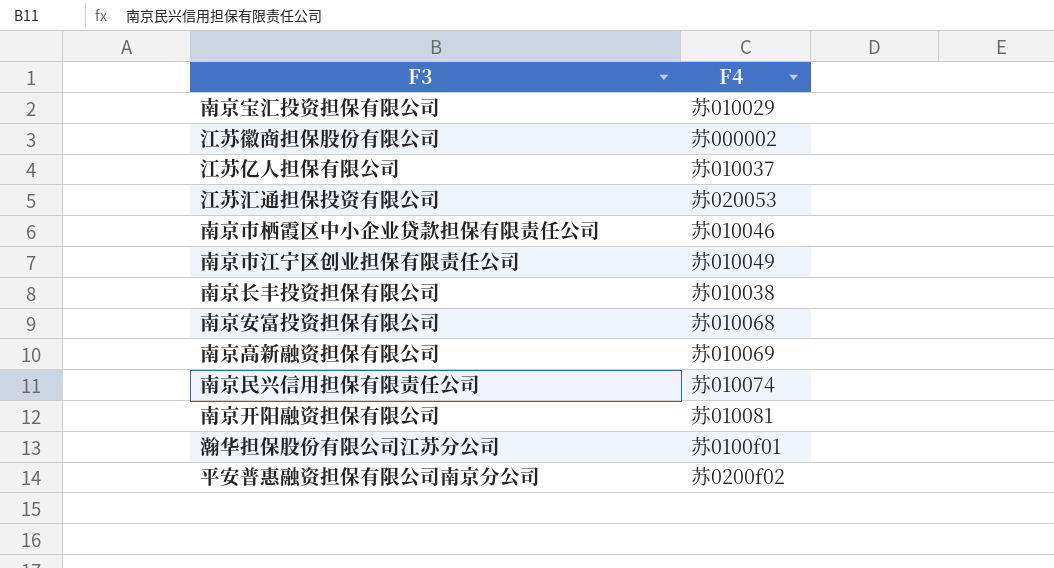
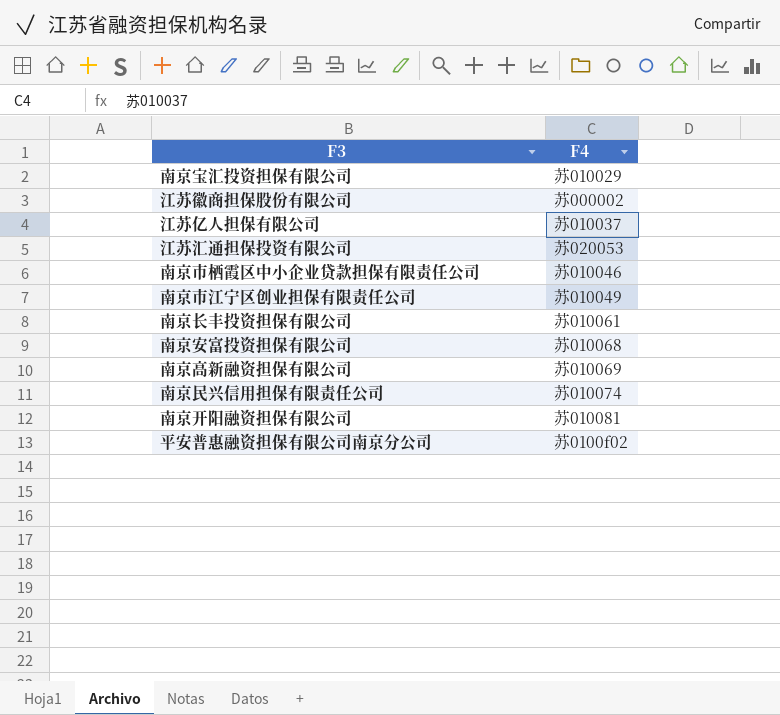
row 瀚华担保股份有限公司江苏分公司: 苏0100f01 -> none
南京长丰投资担保有限公司 | F4: 苏010038 -> 苏010061
平安普惠融资担保有限公司南京分公司 | F4: 苏0200f02 -> 苏0100f02

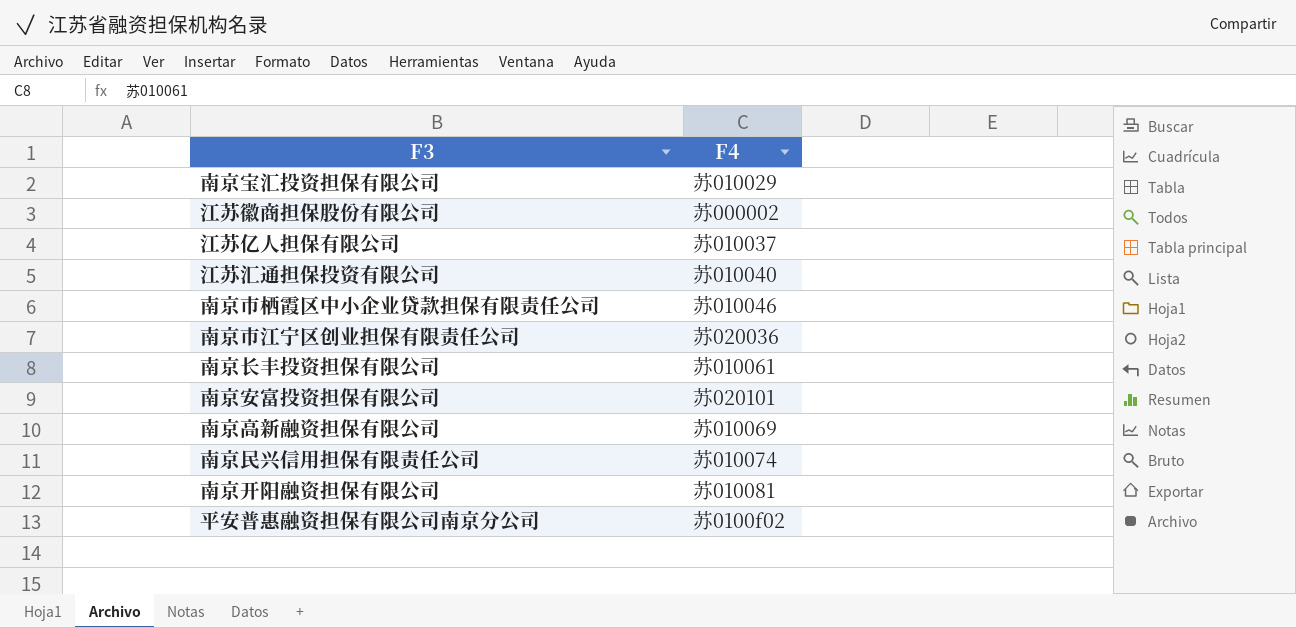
江苏汇通担保投资有限公司 | F4: 苏020053 -> 苏010040
南京市江宁区创业担保有限责任公司 | F4: 苏010049 -> 苏020036
南京安富投资担保有限公司 | F4: 苏010068 -> 苏020101

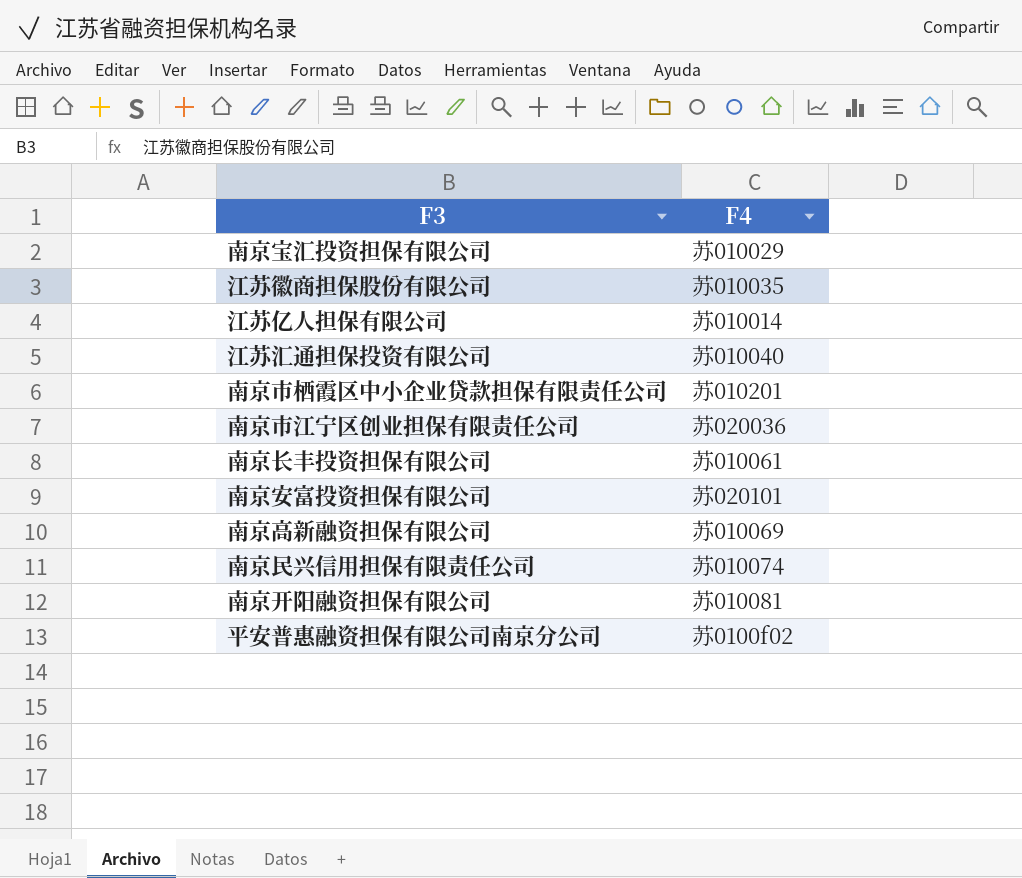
江苏徽商担保股份有限公司 | F4: 苏000002 -> 苏010035
江苏亿人担保有限公司 | F4: 苏010037 -> 苏010014
南京市栖霞区中小企业贷款担保有限责任公司 | F4: 苏010046 -> 苏010201

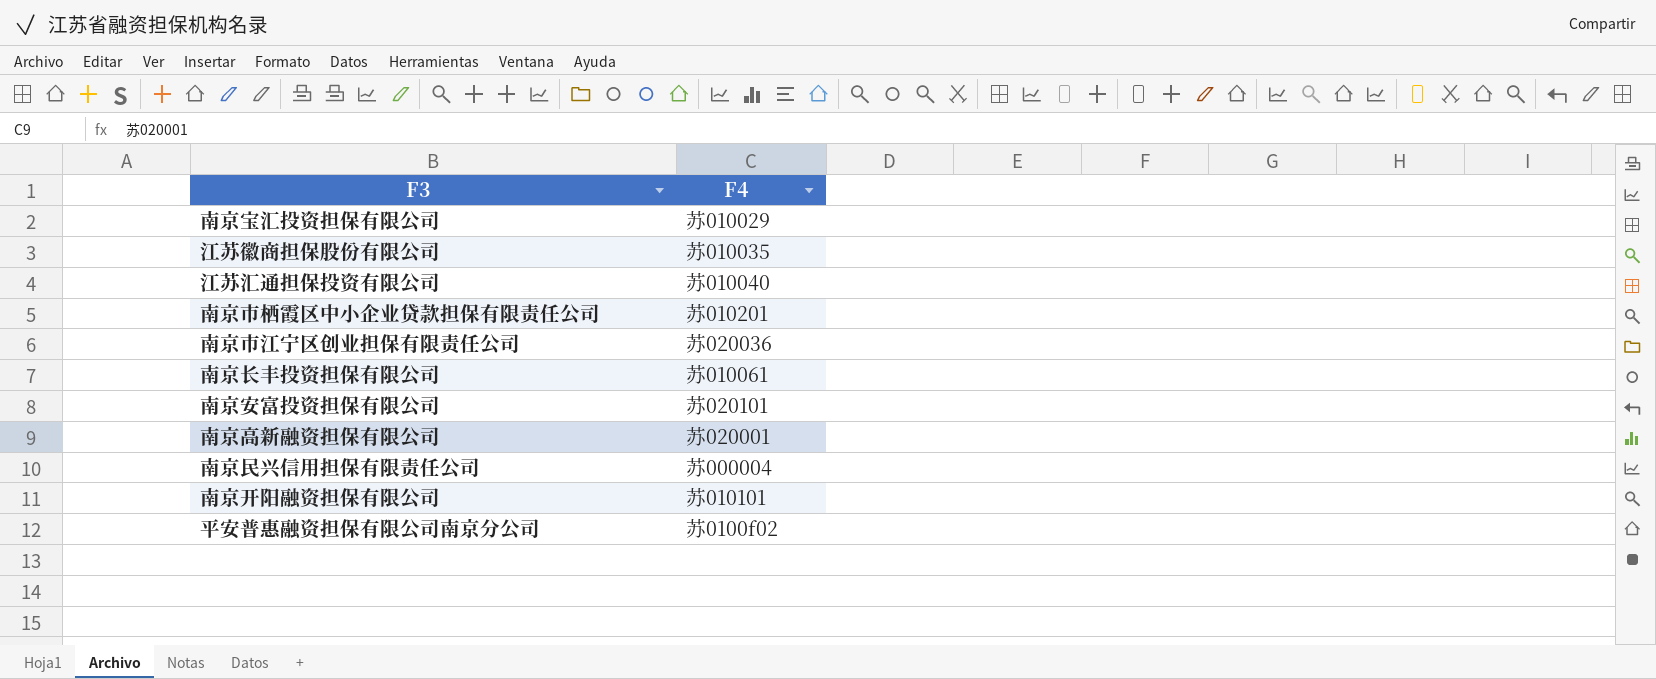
row 江苏亿人担保有限公司: 苏010014 -> none
南京高新融资担保有限公司 | F4: 苏010069 -> 苏020001
南京民兴信用担保有限责任公司 | F4: 苏010074 -> 苏000004
南京开阳融资担保有限公司 | F4: 苏010081 -> 苏010101

